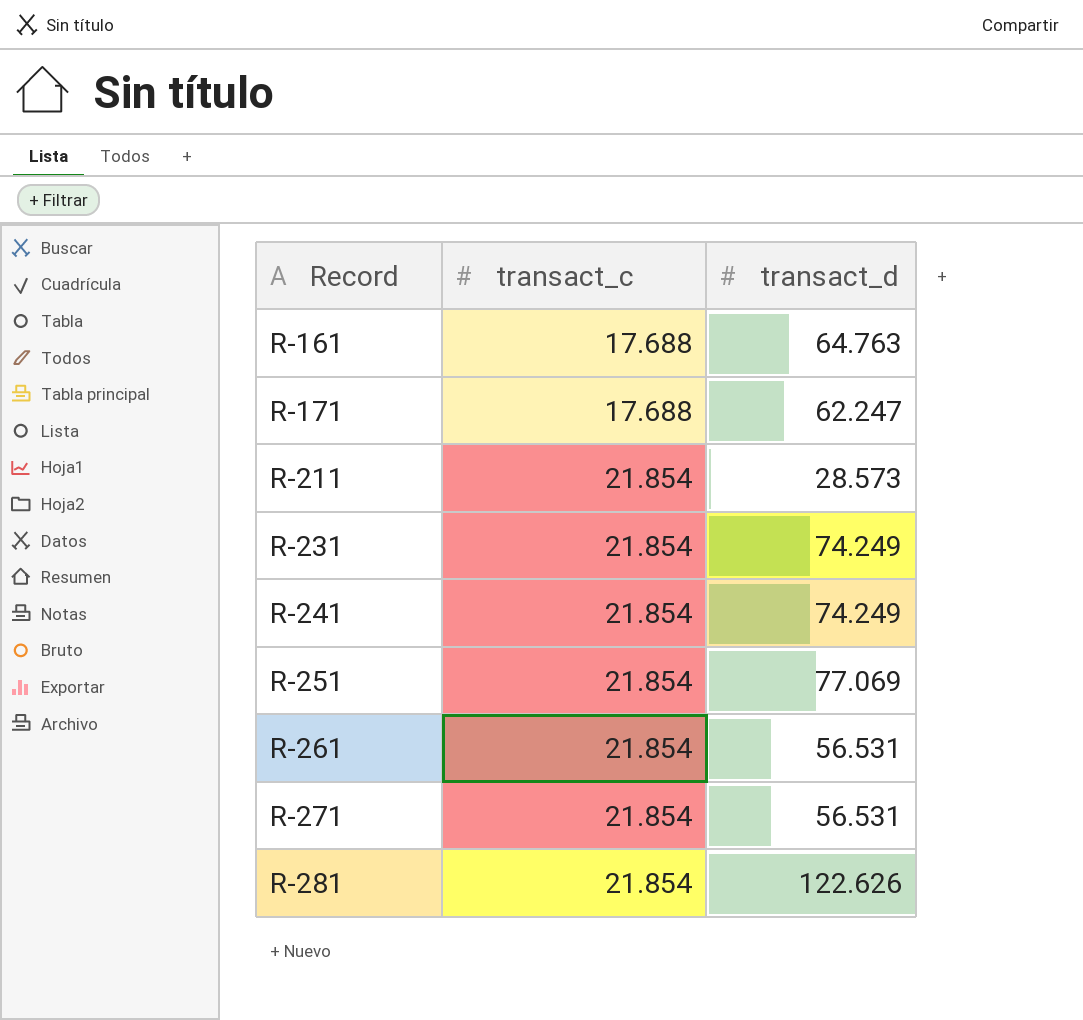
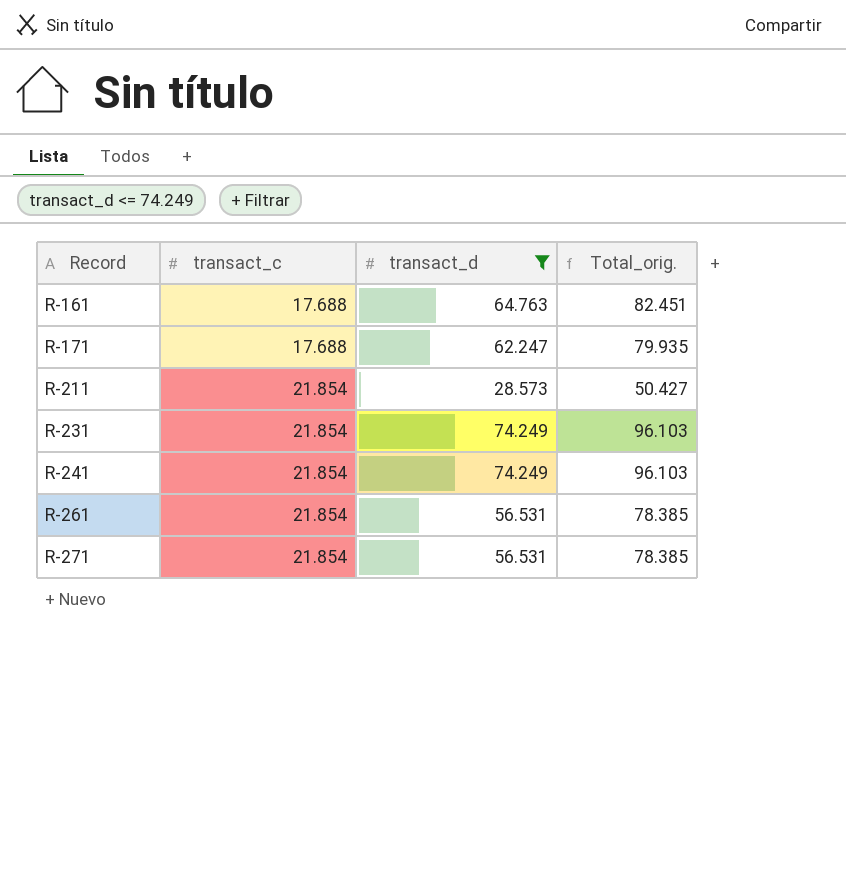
filter: none -> transact_d <= 74.249
column Total_orig. | formula: none -> [transact_c] + [transact_d]

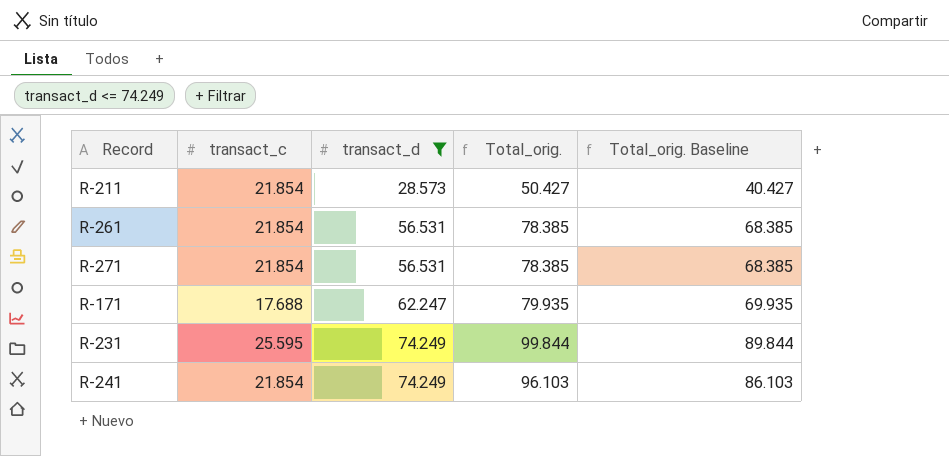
row order: Record ascending -> transact_d ascending
column Total_orig. Baseline | formula: none -> [Total_orig.] - 10
row R-161: 17.688 | 64.763 | 82.451 -> none
R-231 | transact_c: 21.854 -> 25.595
R-231 | Total_orig.: 96.103 -> 99.844

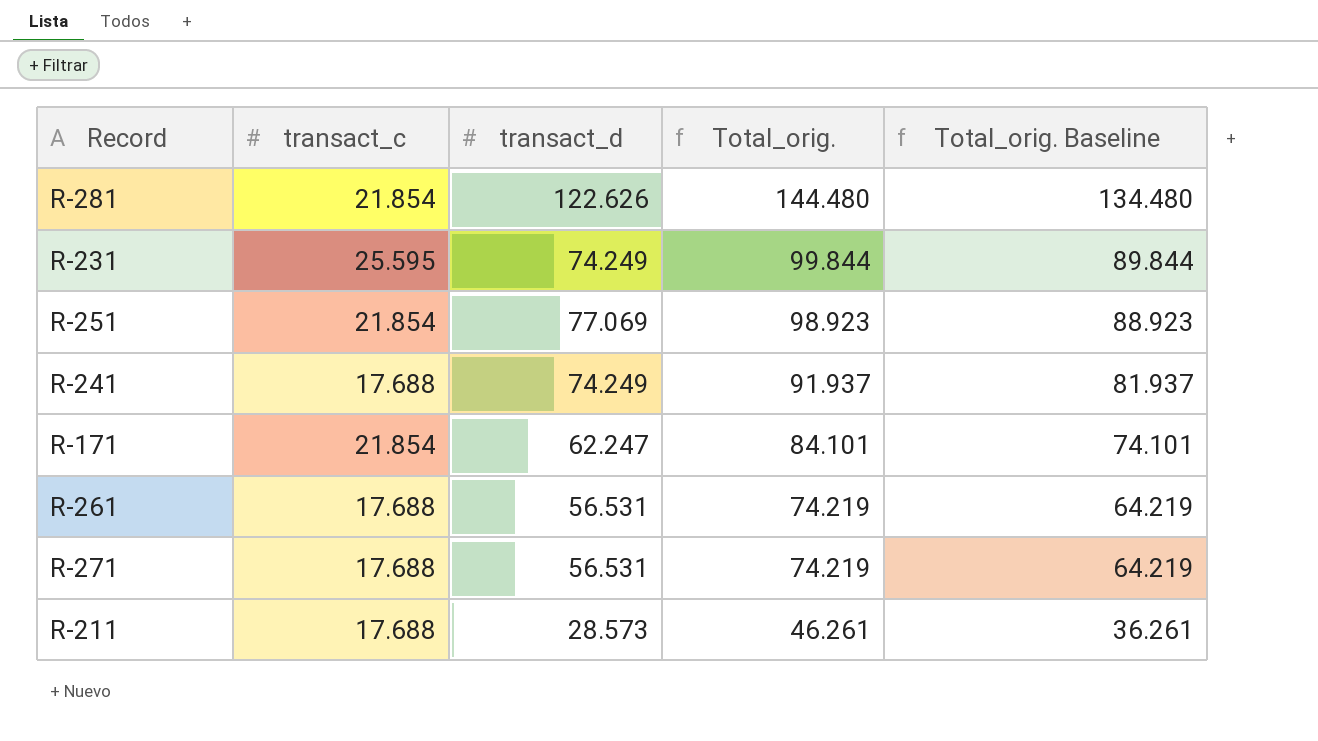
filter: transact_d <= 74.249 -> none
row order: transact_d ascending -> Total_orig. descending
R-241 | transact_c: 21.854 -> 17.688
R-241 | Total_orig.: 96.103 -> 91.937
R-241 | Total_orig. Baseline: 86.103 -> 81.937
R-171 | transact_c: 17.688 -> 21.854
R-171 | Total_orig.: 79.935 -> 84.101
R-171 | Total_orig. Baseline: 69.935 -> 74.101
R-261 | transact_c: 21.854 -> 17.688
R-261 | Total_orig.: 78.385 -> 74.219
R-261 | Total_orig. Baseline: 68.385 -> 64.219
R-271 | transact_c: 21.854 -> 17.688
R-271 | Total_orig.: 78.385 -> 74.219
R-271 | Total_orig. Baseline: 68.385 -> 64.219
R-211 | transact_c: 21.854 -> 17.688
R-211 | Total_orig.: 50.427 -> 46.261
R-211 | Total_orig. Baseline: 40.427 -> 36.261

